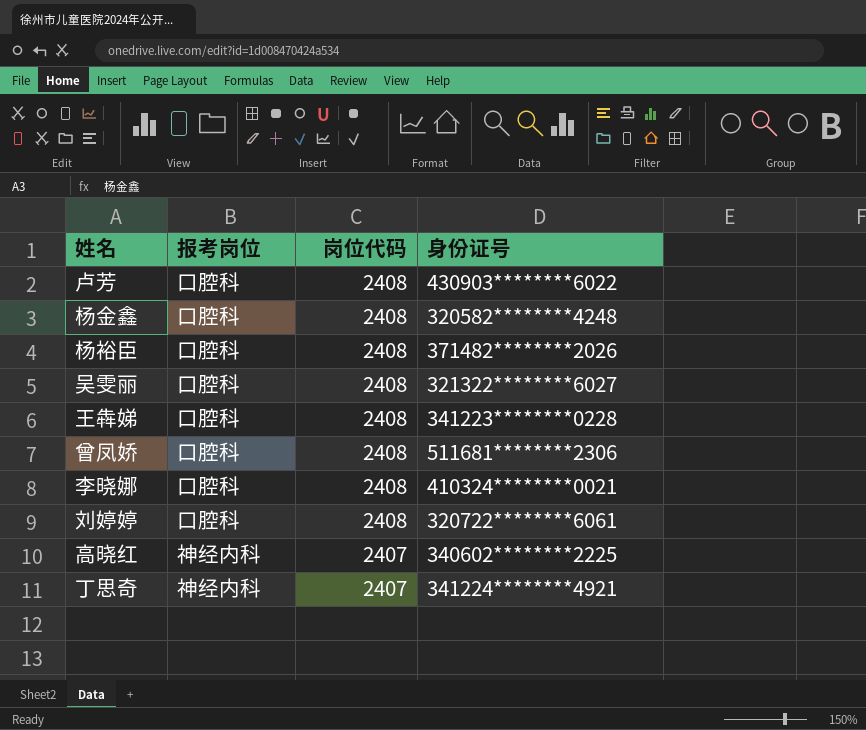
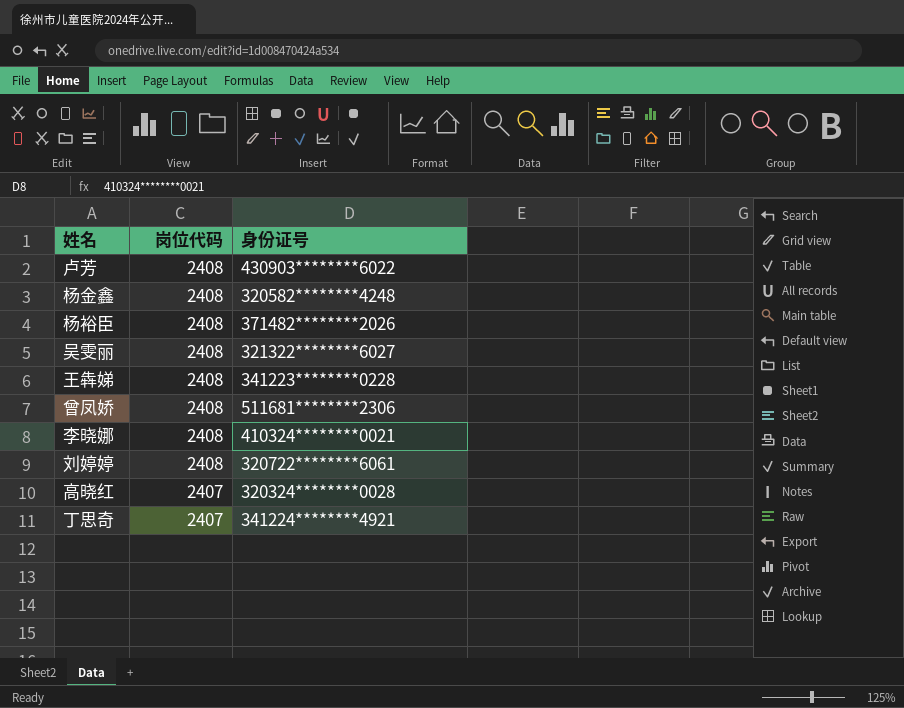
column 报考岗位 | position: 2 -> none
高晓红 | 身份证号: 340602********2225 -> 320324********0028

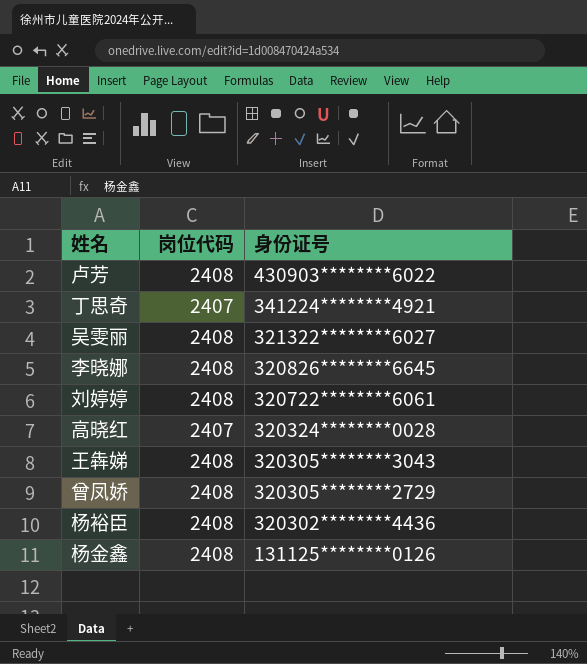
row order: 岗位代码 descending -> 身份证号 descending
李晓娜 | 身份证号: 410324********0021 -> 320826********6645
王犇娣 | 身份证号: 341223********0228 -> 320305********3043
曾凤娇 | 身份证号: 511681********2306 -> 320305********2729
杨裕臣 | 身份证号: 371482********2026 -> 320302********4436
杨金鑫 | 身份证号: 320582********4248 -> 131125********0126

